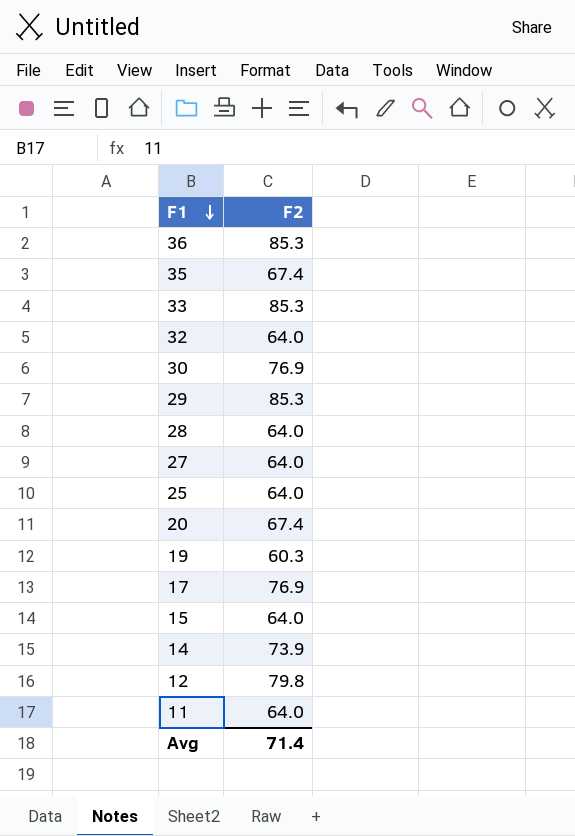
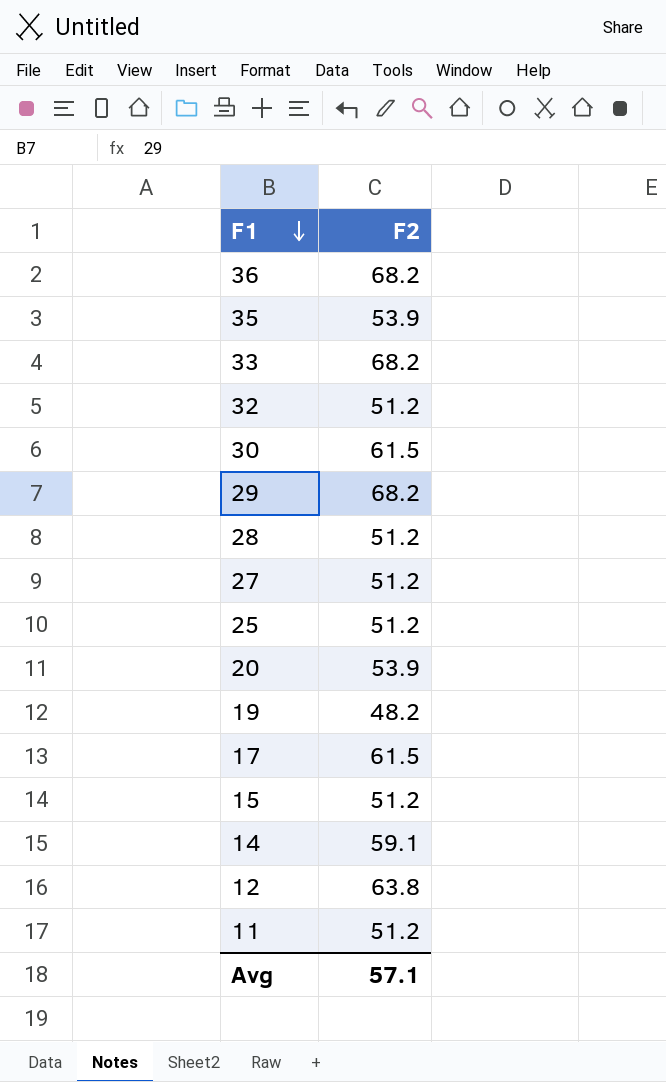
36 | F2: 85.3 -> 68.2
35 | F2: 67.4 -> 53.9
33 | F2: 85.3 -> 68.2
32 | F2: 64.0 -> 51.2
30 | F2: 76.9 -> 61.5
29 | F2: 85.3 -> 68.2
28 | F2: 64.0 -> 51.2
27 | F2: 64.0 -> 51.2
25 | F2: 64.0 -> 51.2
20 | F2: 67.4 -> 53.9
19 | F2: 60.3 -> 48.2
17 | F2: 76.9 -> 61.5
15 | F2: 64.0 -> 51.2
14 | F2: 73.9 -> 59.1
12 | F2: 79.8 -> 63.8
11 | F2: 64.0 -> 51.2
Avg | F2: 71.4 -> 57.1

